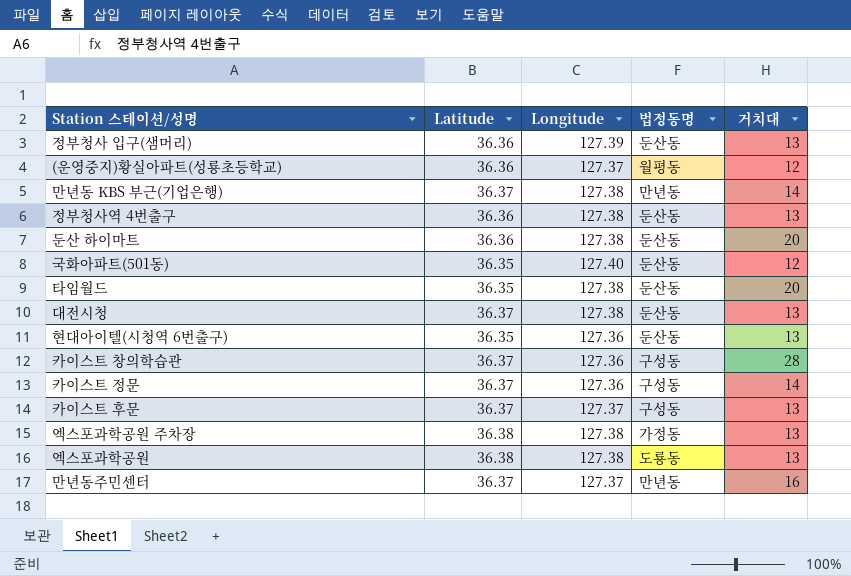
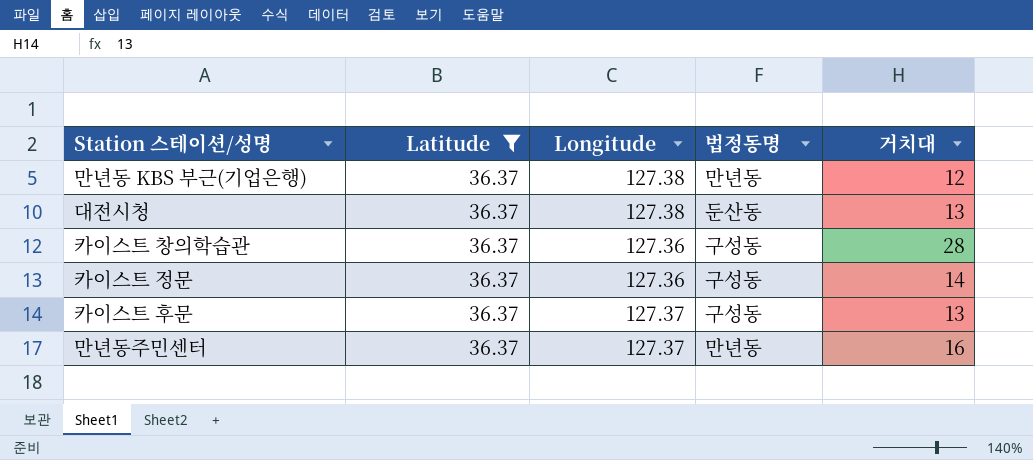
filter: none -> Latitude = 36.37
만년동 KBS 부근(기업은행) | 거치대: 14 -> 12

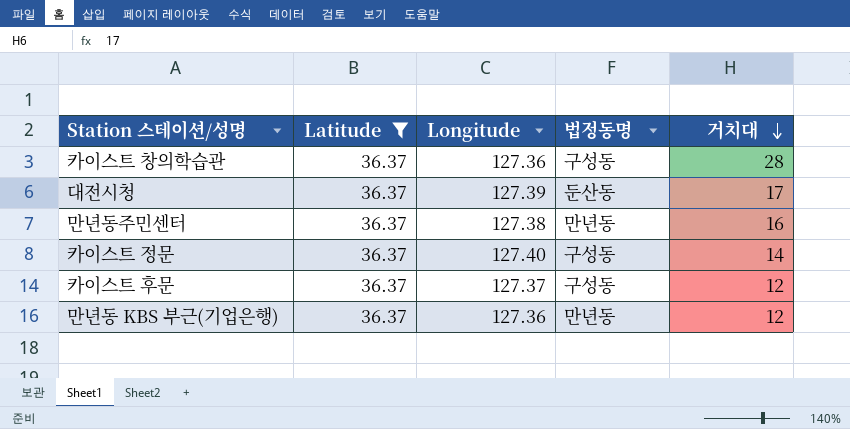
row order: none -> 거치대 descending
대전시청 | Longitude: 127.38 -> 127.39
대전시청 | 거치대: 13 -> 17
만년동주민센터 | Longitude: 127.37 -> 127.38
카이스트 정문 | Longitude: 127.36 -> 127.40
카이스트 후문 | 거치대: 13 -> 12
만년동 KBS 부근(기업은행) | Longitude: 127.38 -> 127.36

